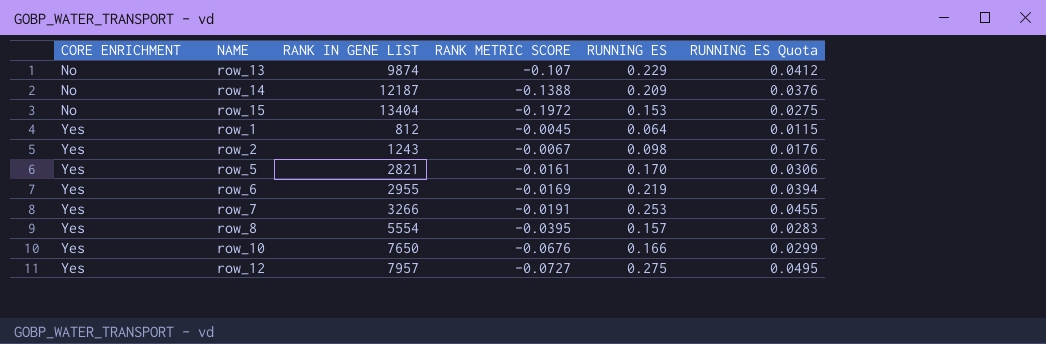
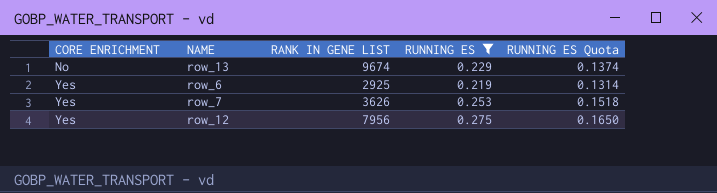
filter: none -> RUNNING ES >= 0.219
column RANK METRIC SCORE | position: 4 -> none
column RUNNING ES Quota | formula: [RUNNING ES] * 0.18 -> [RUNNING ES] * 0.6
row_13 | RANK IN GENE LIST: 9874 -> 9674
row_6 | RANK IN GENE LIST: 2955 -> 2925
row_7 | RANK IN GENE LIST: 3266 -> 3626
row_12 | RANK IN GENE LIST: 7957 -> 7956

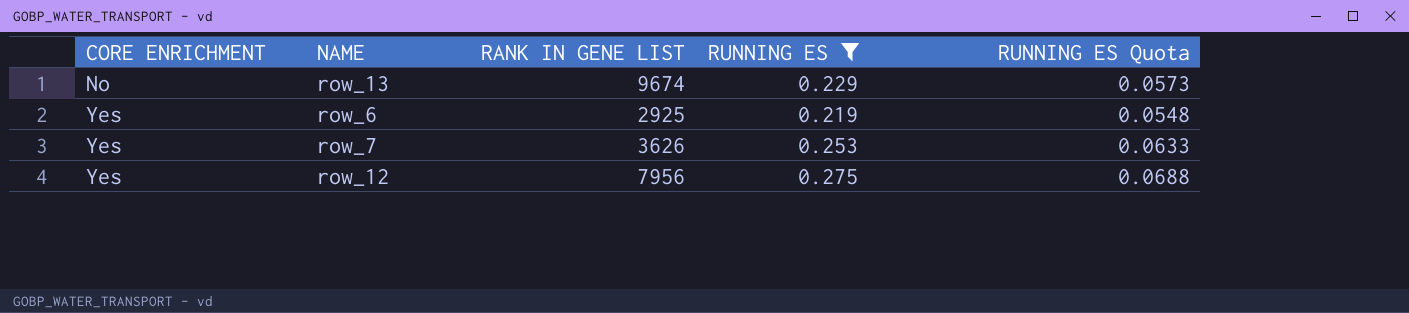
column RUNNING ES Quota | formula: [RUNNING ES] * 0.6 -> [RUNNING ES] * 0.25

